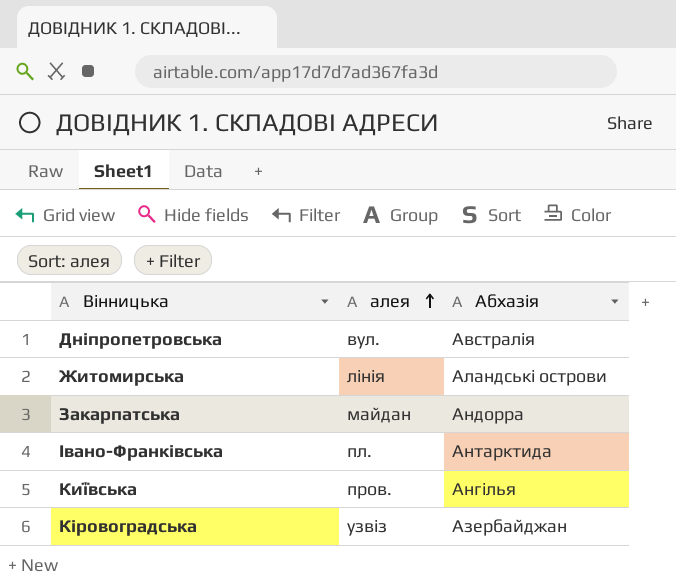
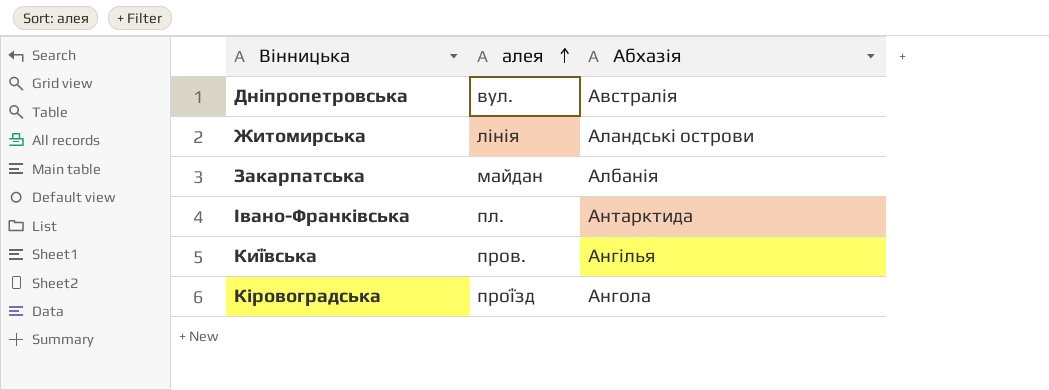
Закарпатська | Абхазія: Андорра -> Албанія
Кіровоградська | алея: узвіз -> проїзд
Кіровоградська | Абхазія: Азербайджан -> Ангола

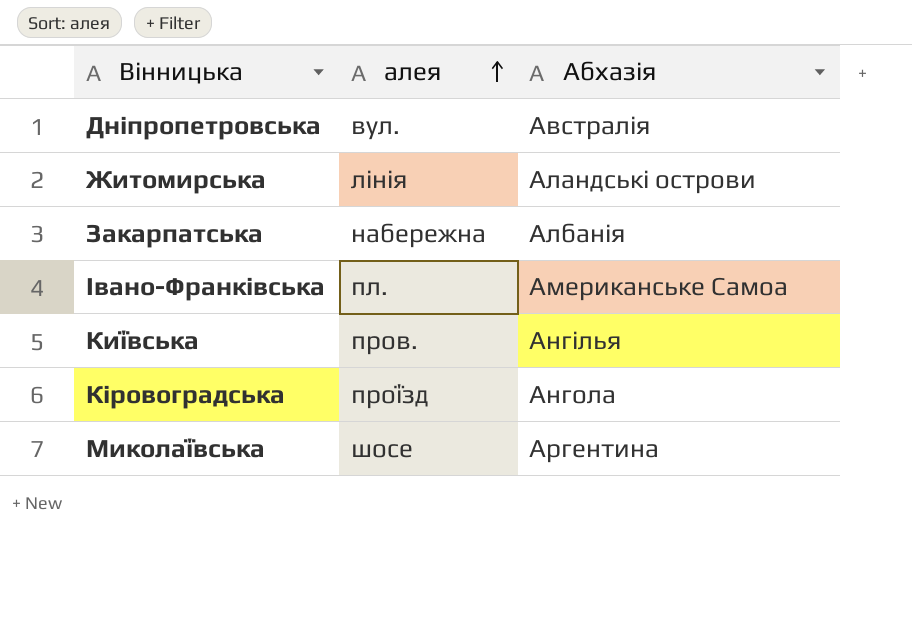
Закарпатська | алея: майдан -> набережна
Івано-Франківська | Абхазія: Антарктида -> Американське Самоа
row Миколаївська: none -> шосе | Аргентина

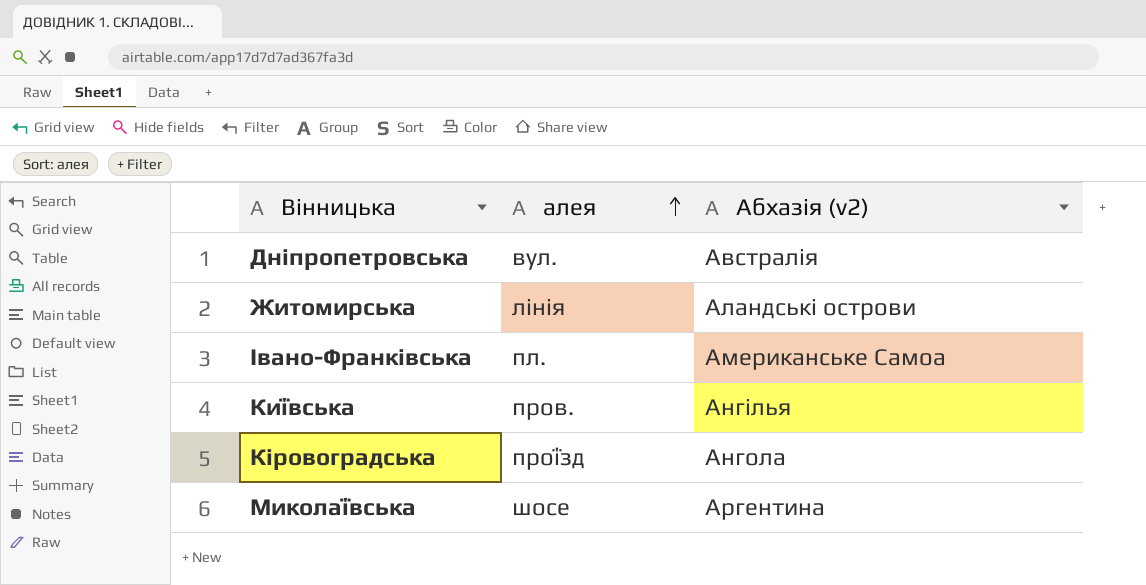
column name: Абхазія -> Абхазія (v2)
row Закарпатська: набережна | Албанія -> none

